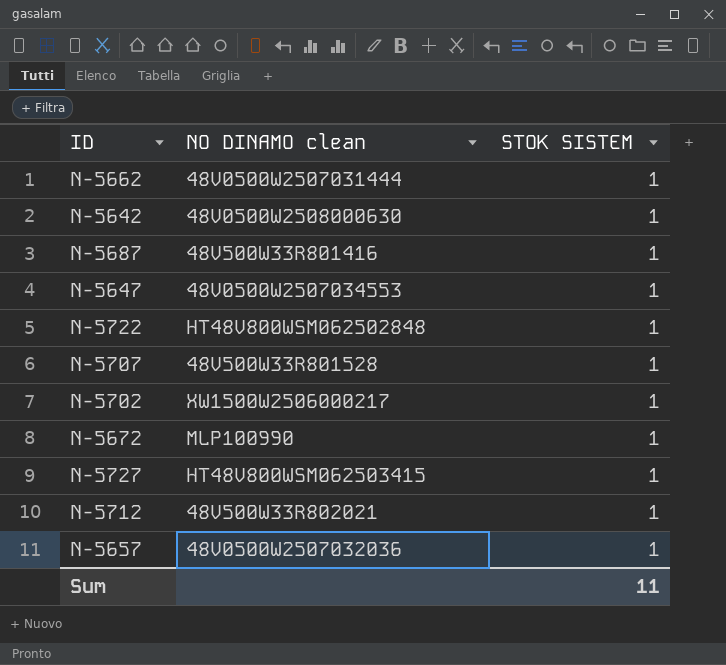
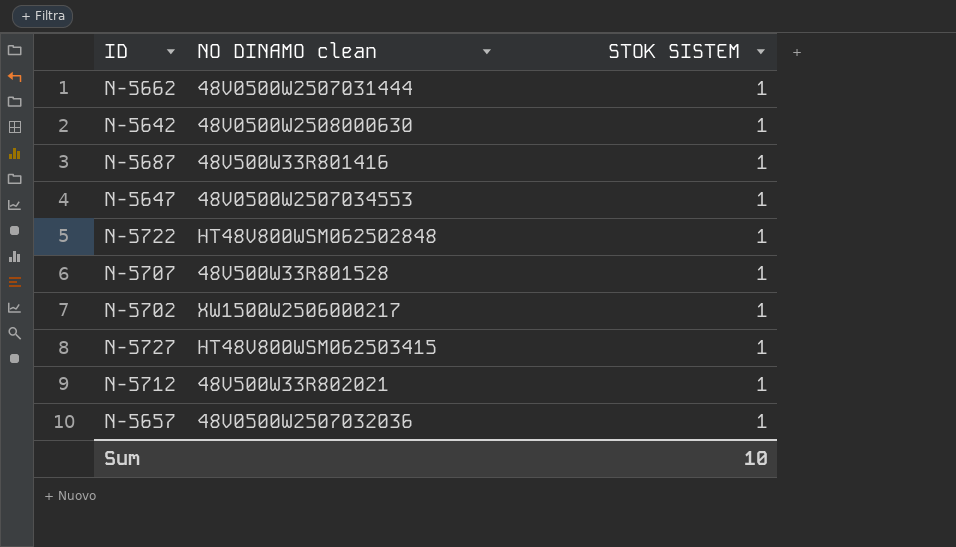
row N-5672: MLP100990 | 1 -> none
Sum | STOK SISTEM: 11 -> 10

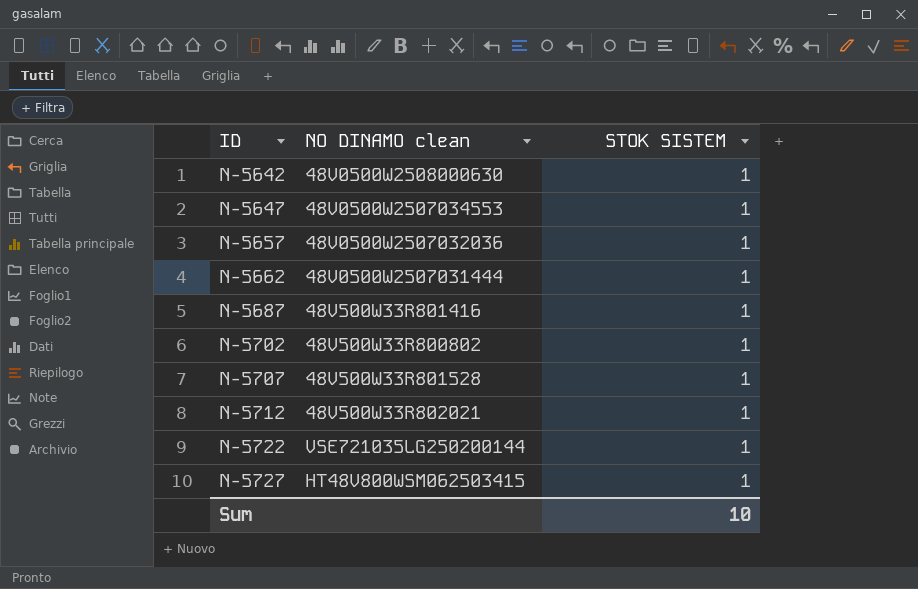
row order: none -> ID ascending
N-5702 | NO DINAMO clean: XW1500W2506000217 -> 48V500W33R800802
N-5722 | NO DINAMO clean: HT48V800WSM062502848 -> VSE721035LG250200144

